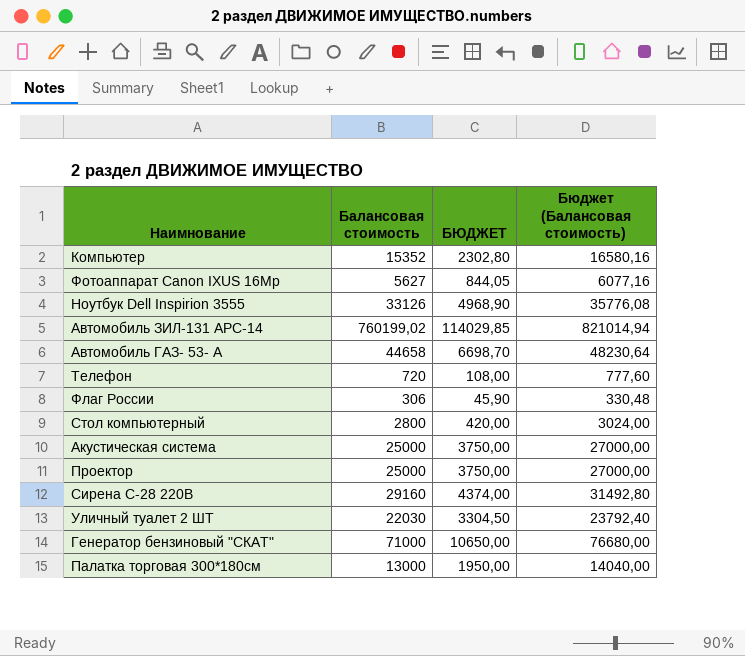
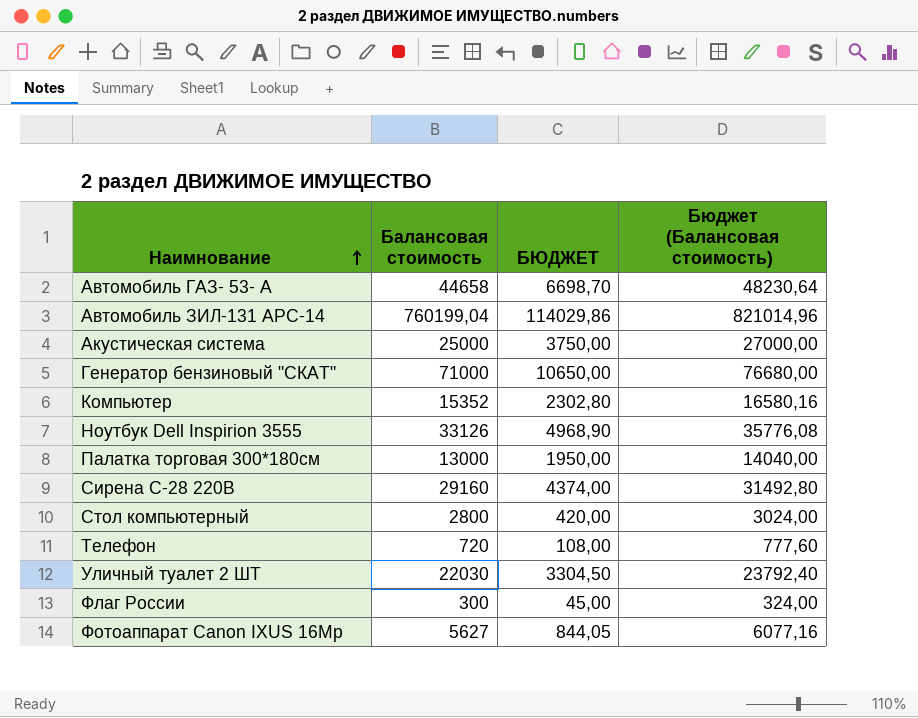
row order: none -> Наимнование ascending
row Проектор: 25000 | 3750,00 | 27000,00 -> none
Автомобиль ЗИЛ-131 АРС-14 | Балансовая стоимость: 760199,02 -> 760199,04
Автомобиль ЗИЛ-131 АРС-14 | БЮДЖЕТ: 114029,85 -> 114029,86
Автомобиль ЗИЛ-131 АРС-14 | Бюджет (Балансовая стоимость): 821014,94 -> 821014,96
Флаг России | Балансовая стоимость: 306 -> 300
Флаг России | БЮДЖЕТ: 45,90 -> 45,00
Флаг России | Бюджет (Балансовая стоимость): 330,48 -> 324,00

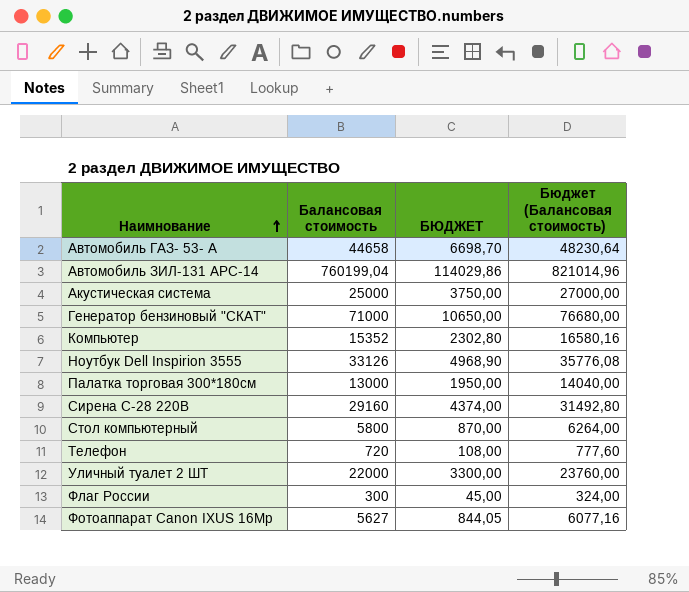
Стол компьютерный | Балансовая стоимость: 2800 -> 5800
Стол компьютерный | БЮДЖЕТ: 420,00 -> 870,00
Стол компьютерный | Бюджет (Балансовая стоимость): 3024,00 -> 6264,00
Уличный туалет 2 ШТ | Балансовая стоимость: 22030 -> 22000
Уличный туалет 2 ШТ | БЮДЖЕТ: 3304,50 -> 3300,00
Уличный туалет 2 ШТ | Бюджет (Балансовая стоимость): 23792,40 -> 23760,00

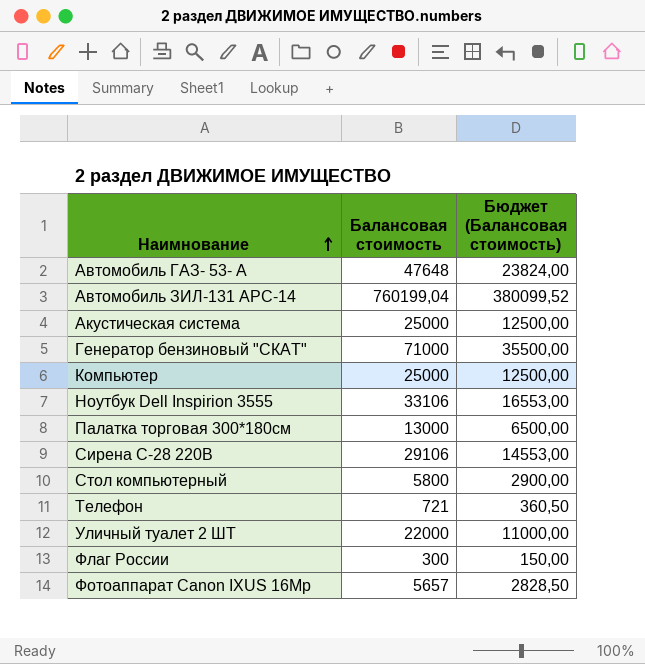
column БЮДЖЕТ | formula: [Балансовая стоимость] * 0,15 -> none
column Бюджет (Балансовая стоимость) | formula: [Балансовая стоимость] * 1,08 -> [Балансовая стоимость] * 0,5
Автомобиль ГАЗ- 53- А | Балансовая стоимость: 44658 -> 47648
Компьютер | Балансовая стоимость: 15352 -> 25000
Ноутбук Dell Inspirion 3555 | Балансовая стоимость: 33126 -> 33106
Сирена С-28 220В | Балансовая стоимость: 29160 -> 29106
Телефон | Балансовая стоимость: 720 -> 721
Фотоаппарат Сanon IXUS 16Mр | Балансовая стоимость: 5627 -> 5657

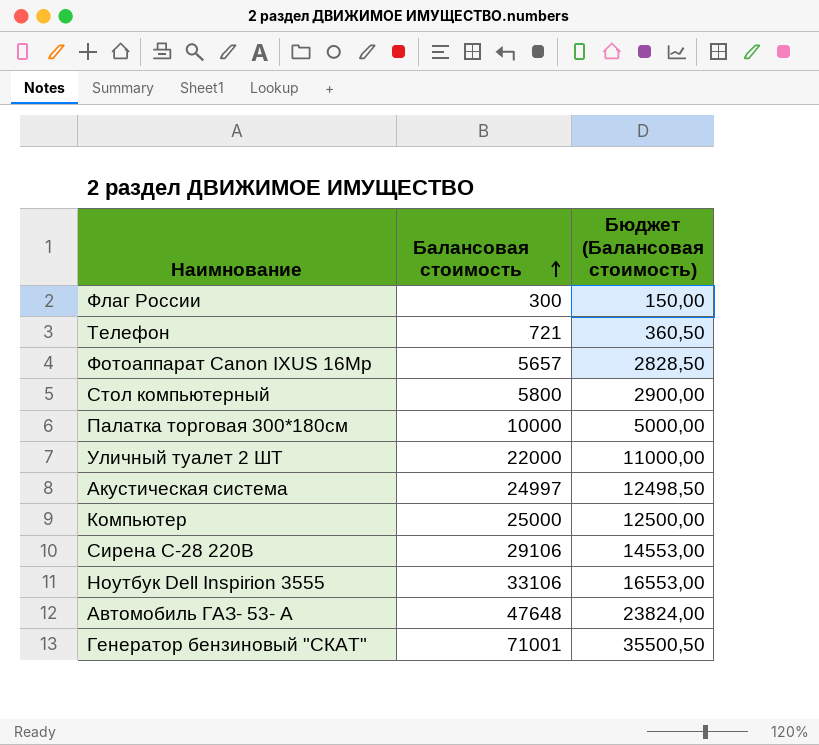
row order: Наимнование ascending -> Балансовая стоимость ascending
row Автомобиль ЗИЛ-131 АРС-14: 760199,04 | 380099,52 -> none
Палатка торговая 300*180см | Балансовая стоимость: 13000 -> 10000
Палатка торговая 300*180см | Бюджет (Балансовая стоимость): 6500,00 -> 5000,00
Акустическая система | Балансовая стоимость: 25000 -> 24997
Акустическая система | Бюджет (Балансовая стоимость): 12500,00 -> 12498,50
Генератор бензиновый "СКАТ" | Балансовая стоимость: 71000 -> 71001
Генератор бензиновый "СКАТ" | Бюджет (Балансовая стоимость): 35500,00 -> 35500,50

